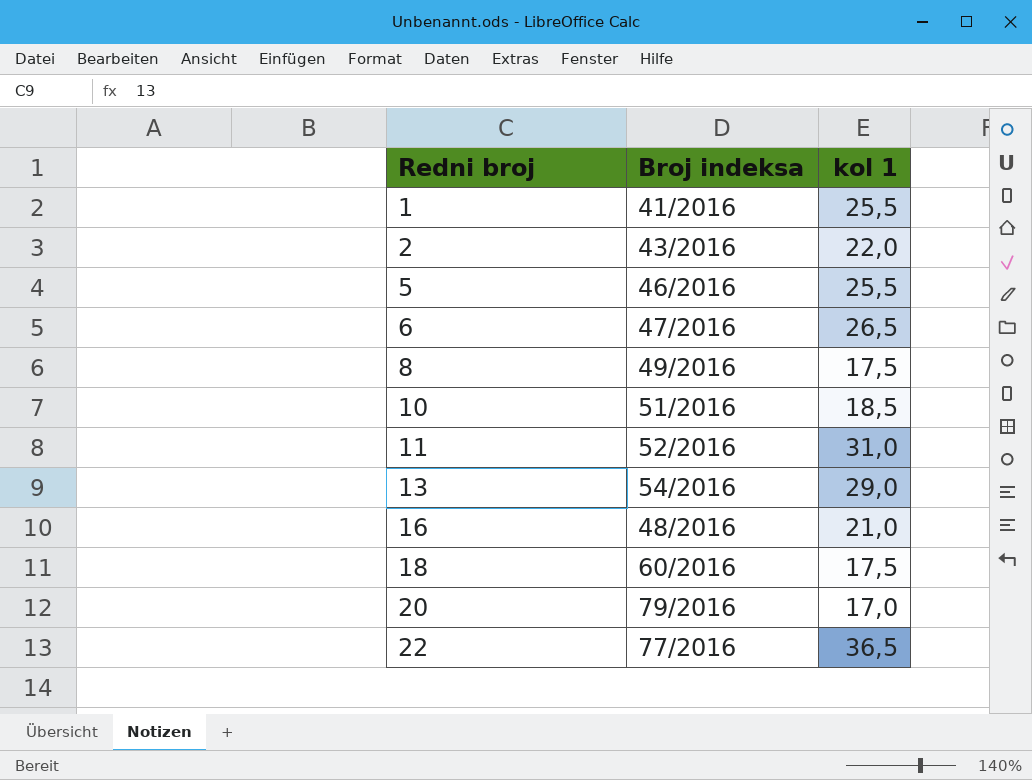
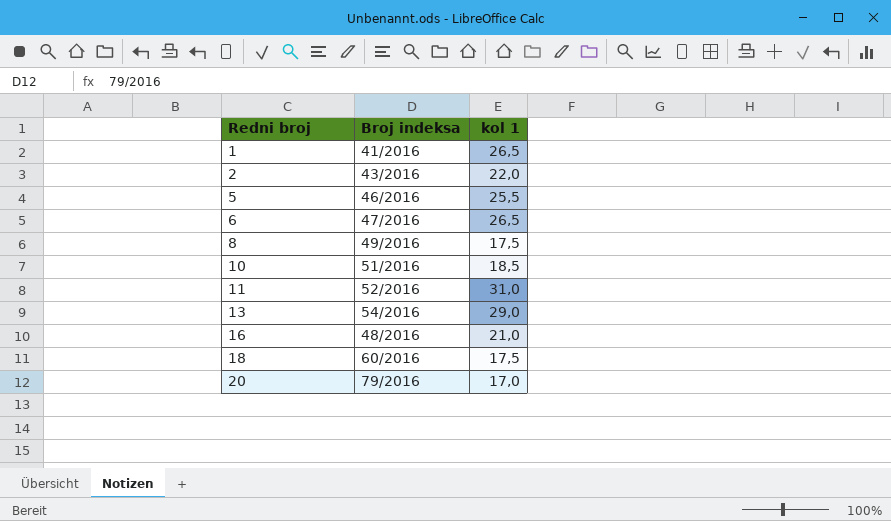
row 22: 77/2016 | 36,5 -> none
1 | kol 1: 25,5 -> 26,5

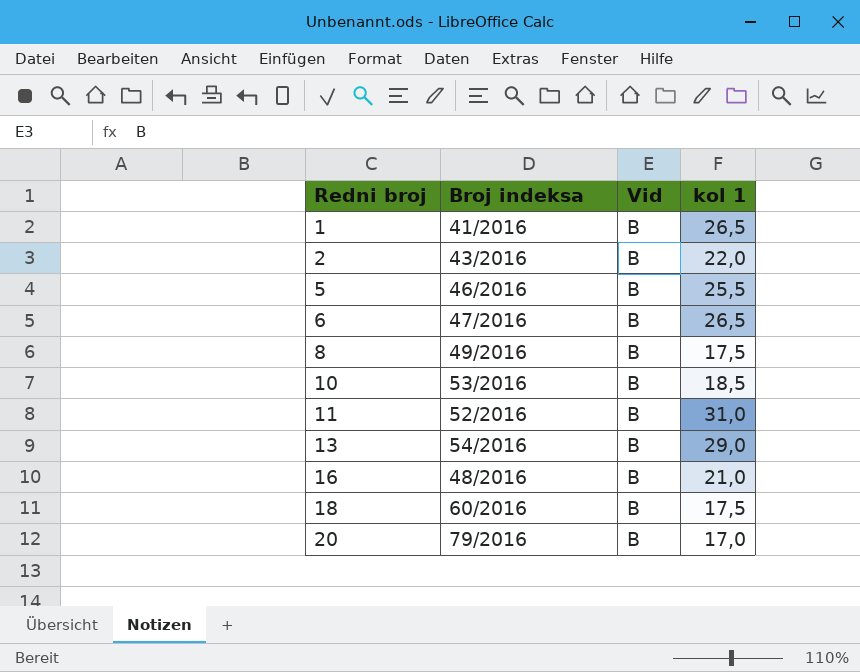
column Vid | position: none -> 3
10 | Broj indeksa: 51/2016 -> 53/2016

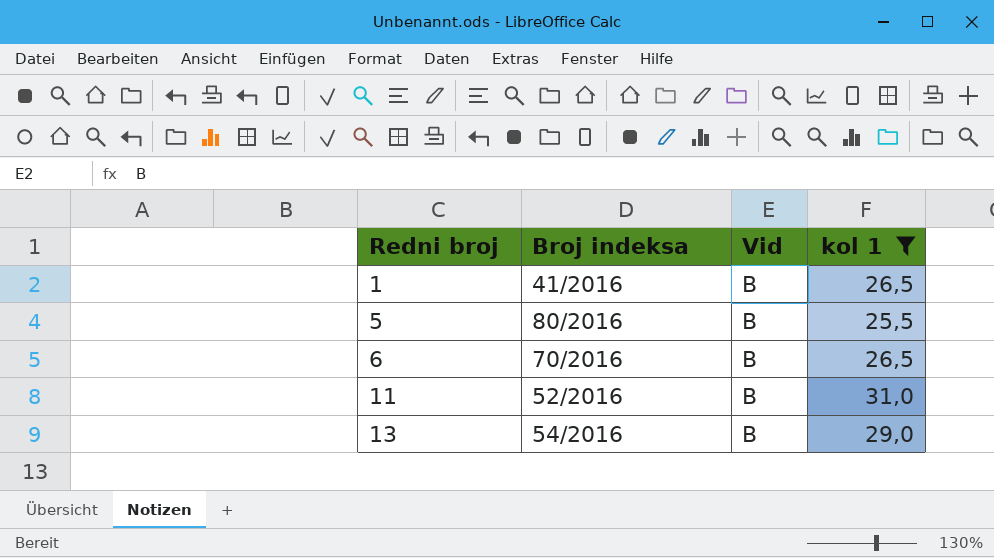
filter: none -> kol 1 >= 25,5
5 | Broj indeksa: 46/2016 -> 80/2016
6 | Broj indeksa: 47/2016 -> 70/2016

